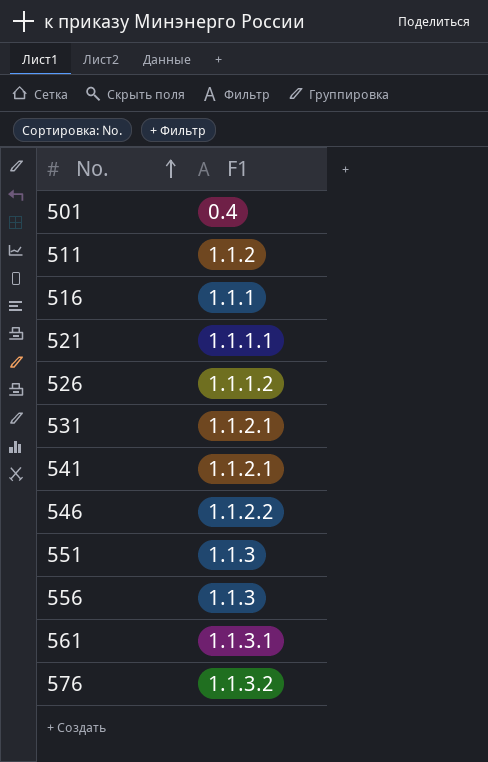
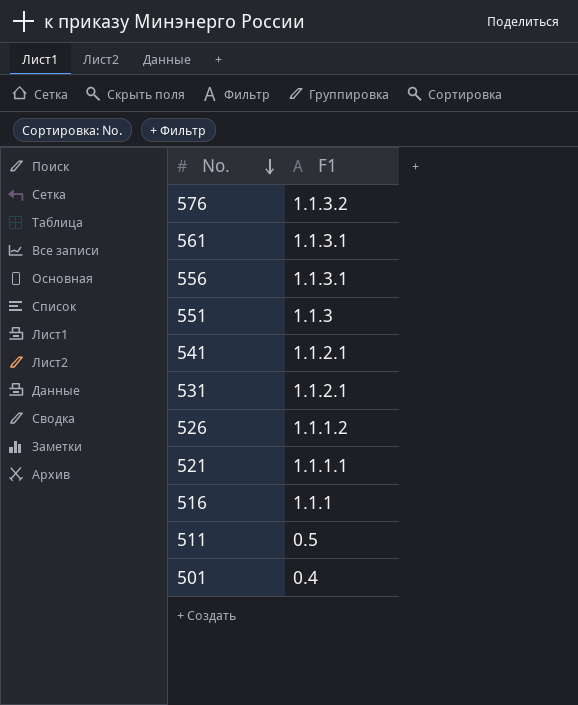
row order: No. ascending -> No. descending
row 546: 1.1.2.2 -> none
556 | F1: 1.1.3 -> 1.1.3.1
511 | F1: 1.1.2 -> 0.5

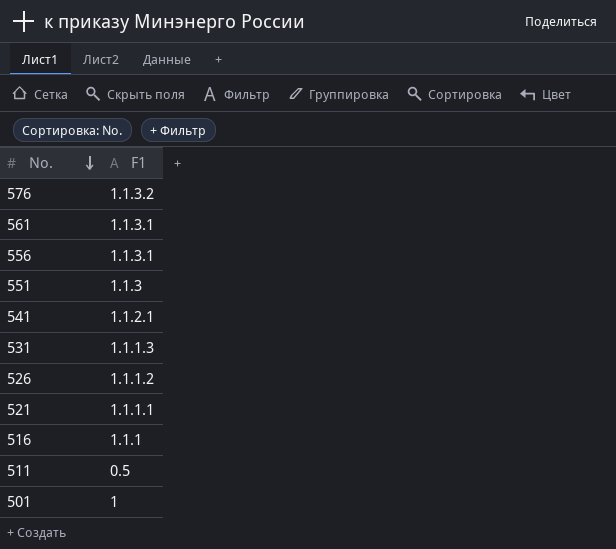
531 | F1: 1.1.2.1 -> 1.1.1.3
501 | F1: 0.4 -> 1

